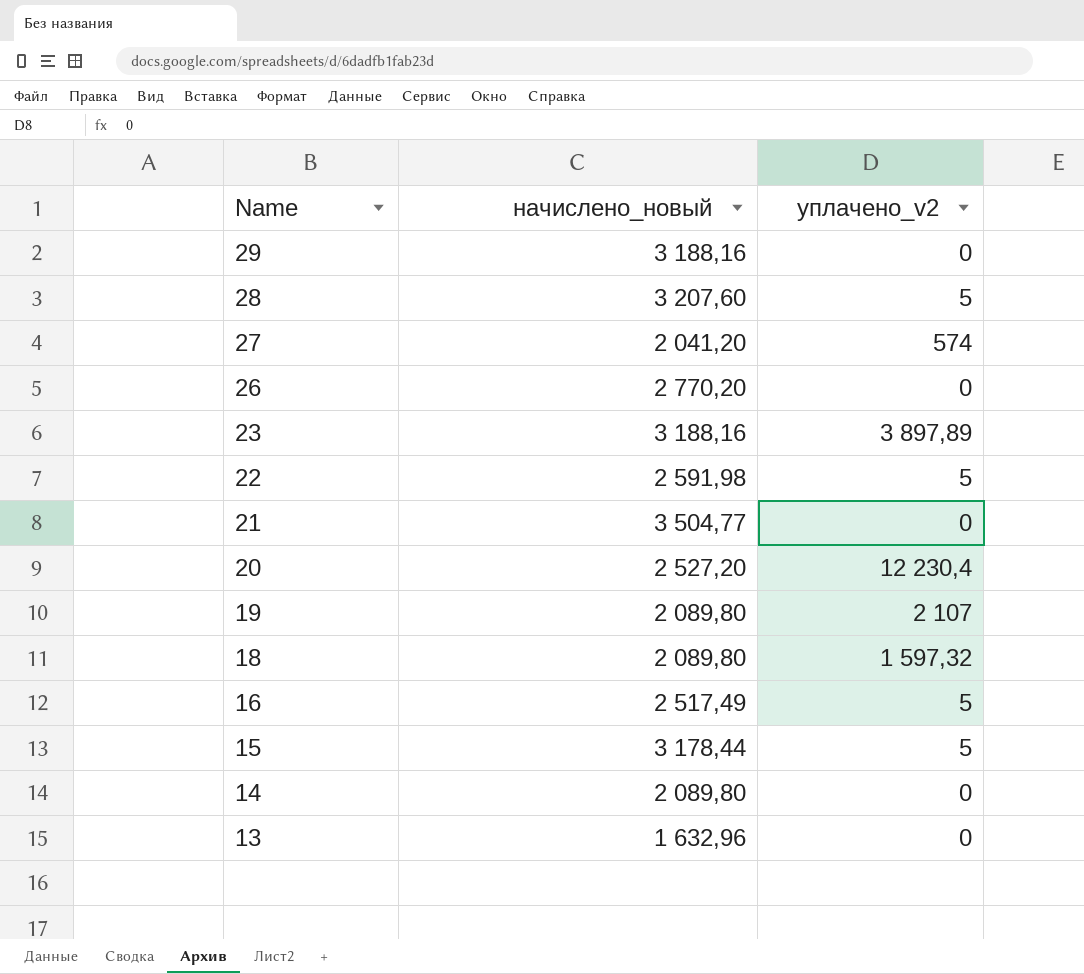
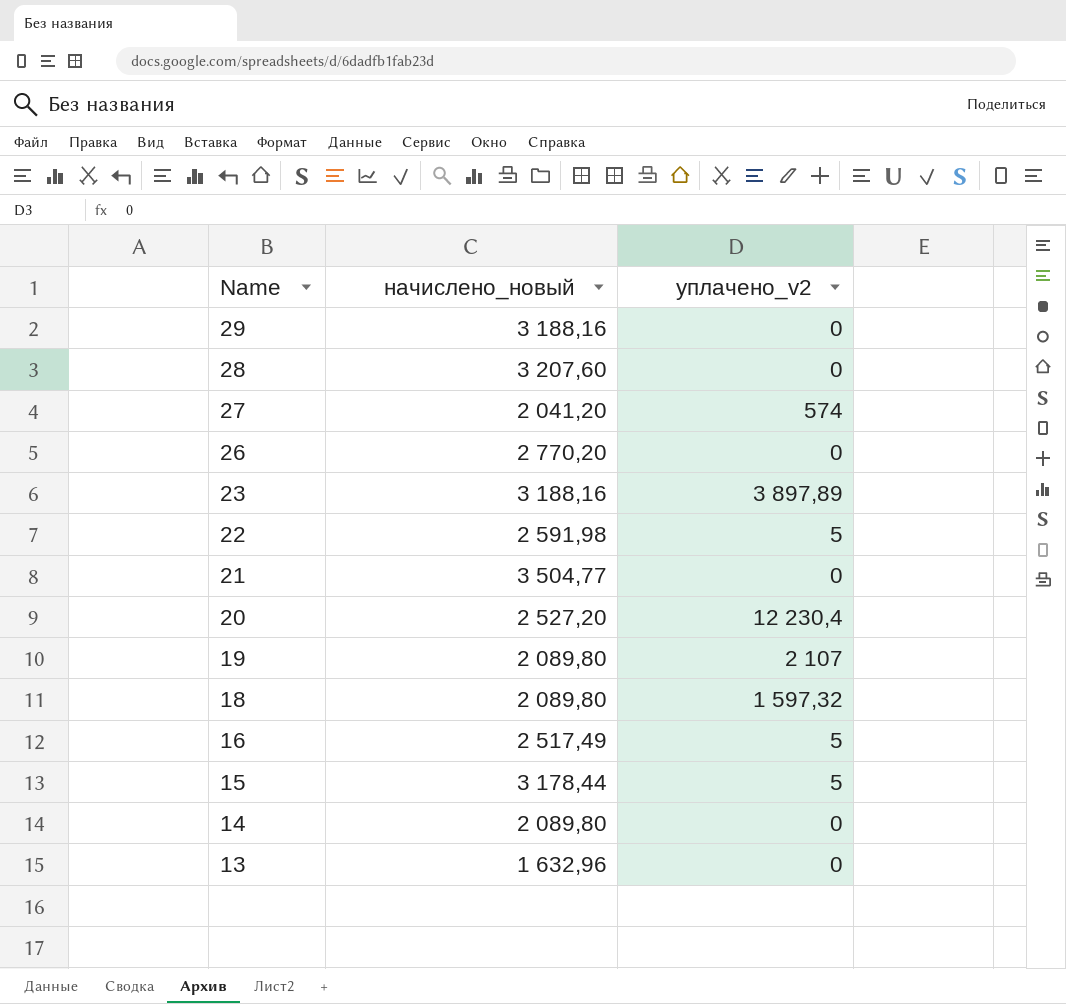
28 | уплачено_v2: 5 -> 0

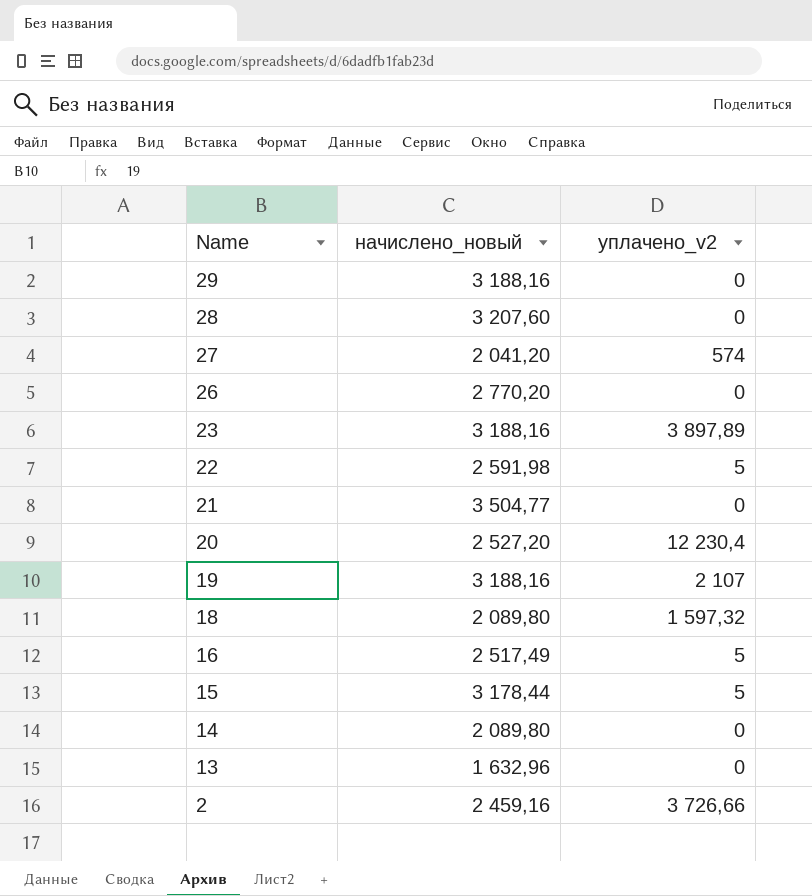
19 | начислено_новый: 2 089,80 -> 3 188,16
row 2: none -> 2 459,16 | 3 726,66

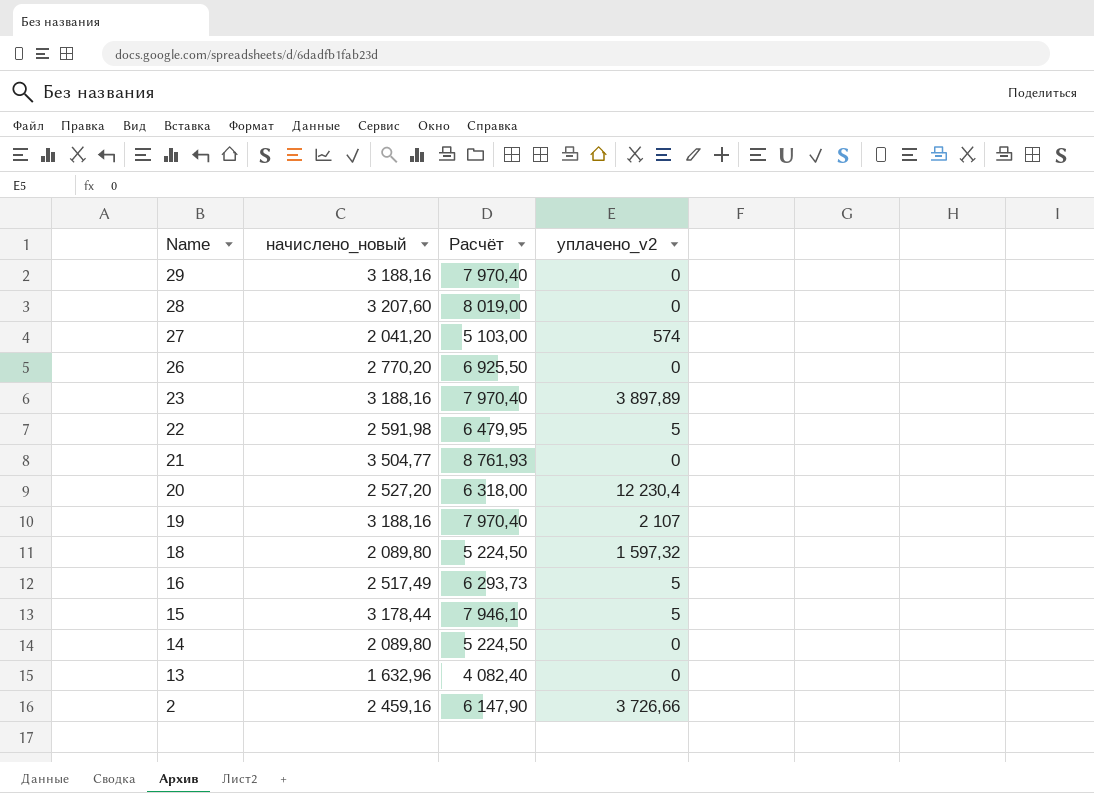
column Расчёт | formula: none -> [начислено_новый] * 2,5

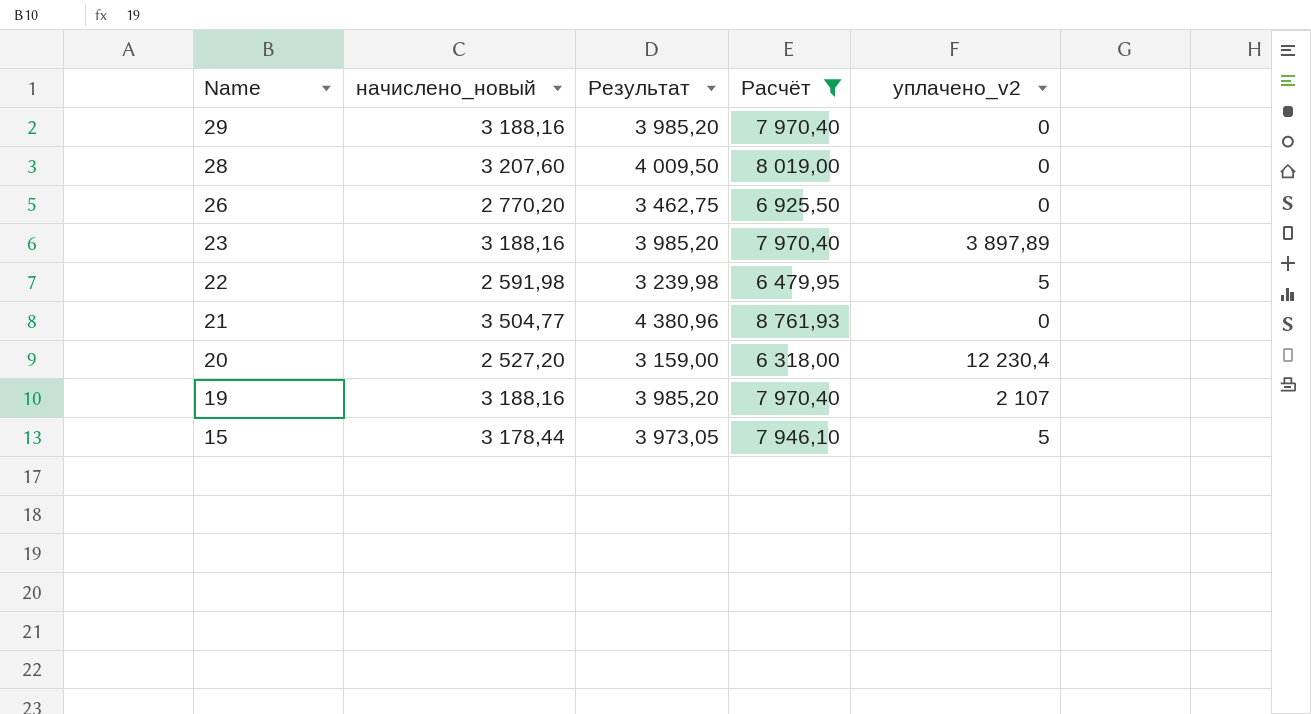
filter: none -> Расчёт >= 6 318,00
column Результат | formula: none -> [начислено_новый] * 1,25

